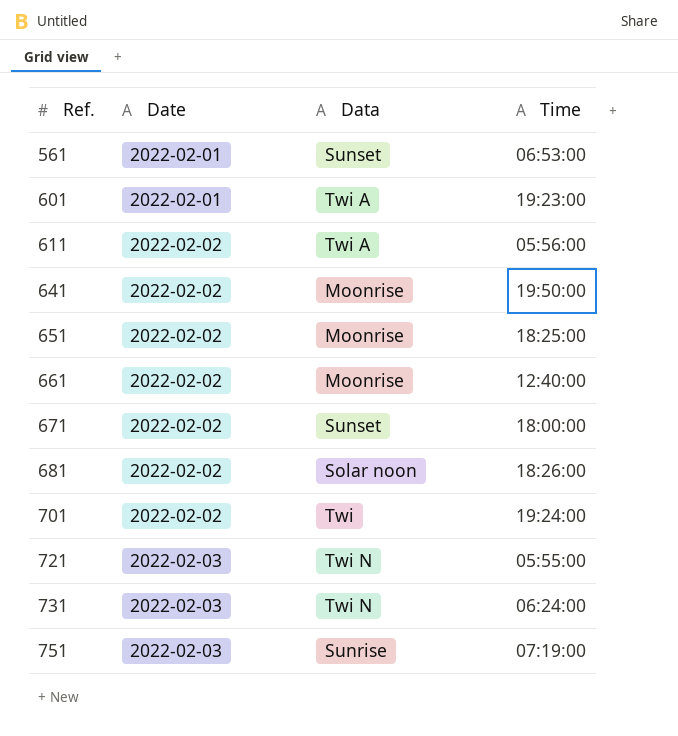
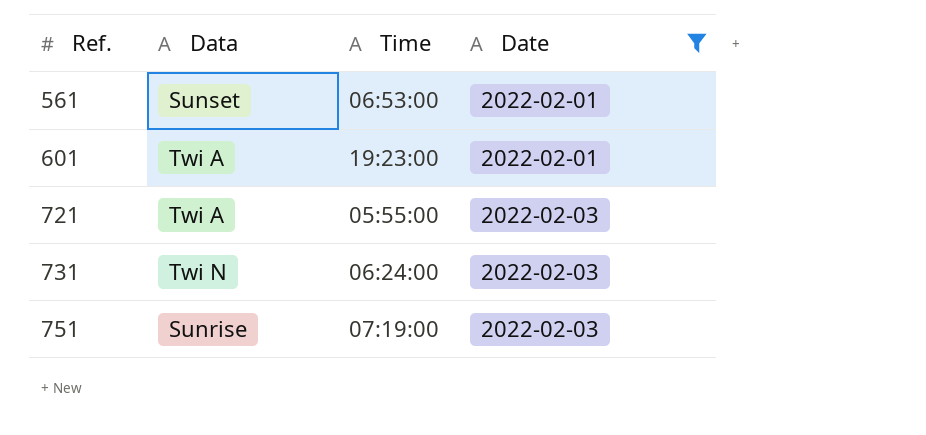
filter: none -> Date != 2022-02-02
column Date | position: 2 -> 4
721 | Data: Twi N -> Twi A

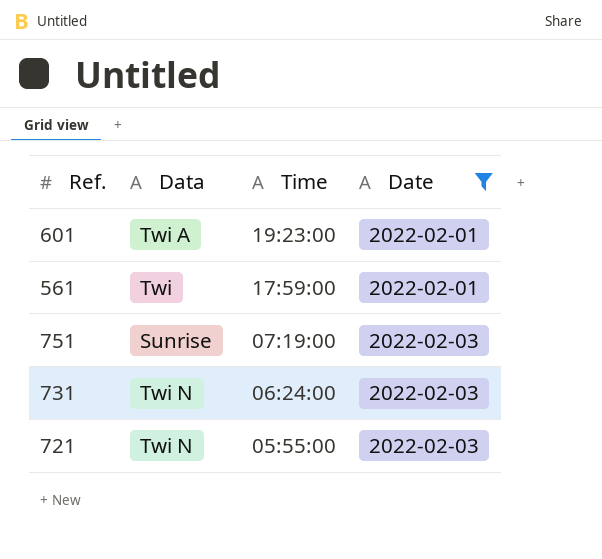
row order: Ref. ascending -> Time descending
561 | Data: Sunset -> Twi
561 | Time: 06:53:00 -> 17:59:00
721 | Data: Twi A -> Twi N

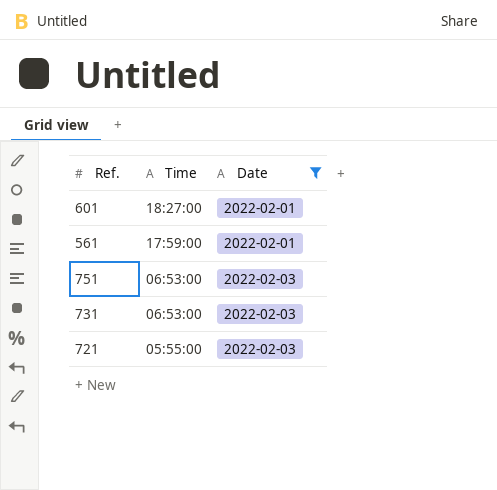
column Data | position: 2 -> none
601 | Time: 19:23:00 -> 18:27:00
751 | Time: 07:19:00 -> 06:53:00
731 | Time: 06:24:00 -> 06:53:00

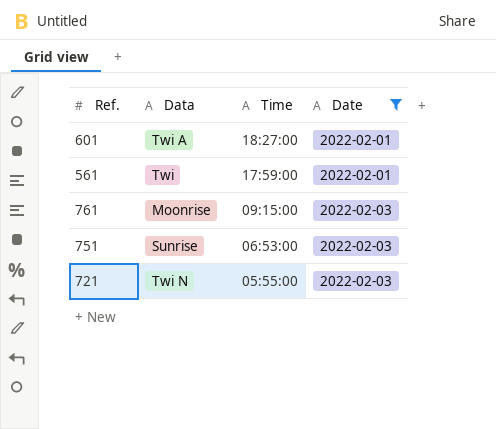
column Data | position: none -> 2
row 731: 06:53:00 | 2022-02-03 -> none
row 761: none -> Moonrise | 09:15:00 | 2022-02-03

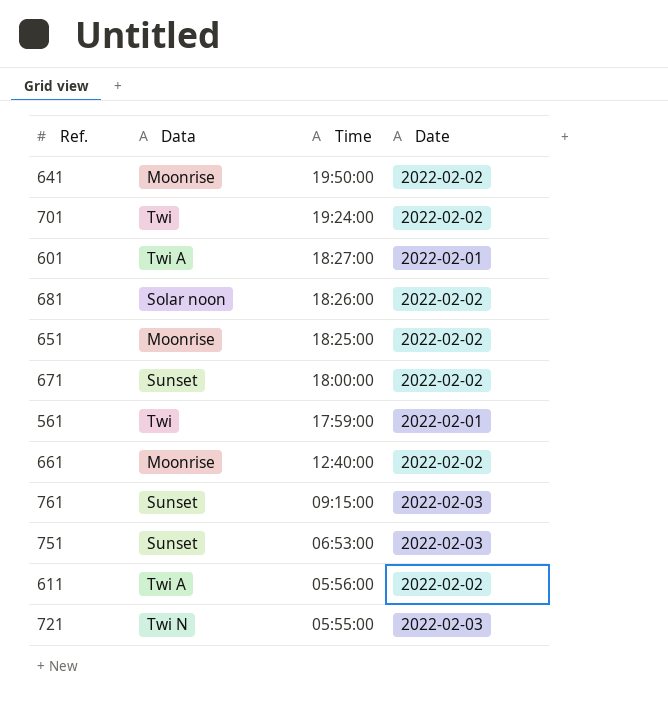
filter: Date != 2022-02-02 -> none
761 | Data: Moonrise -> Sunset
751 | Data: Sunrise -> Sunset

